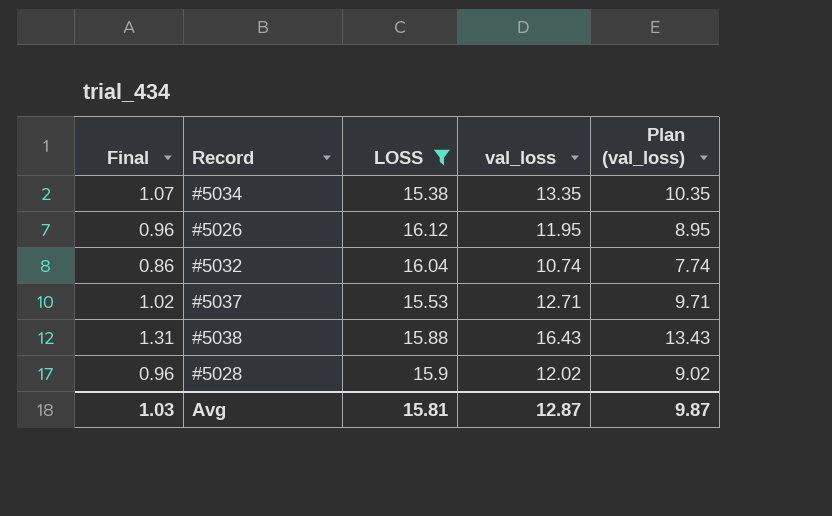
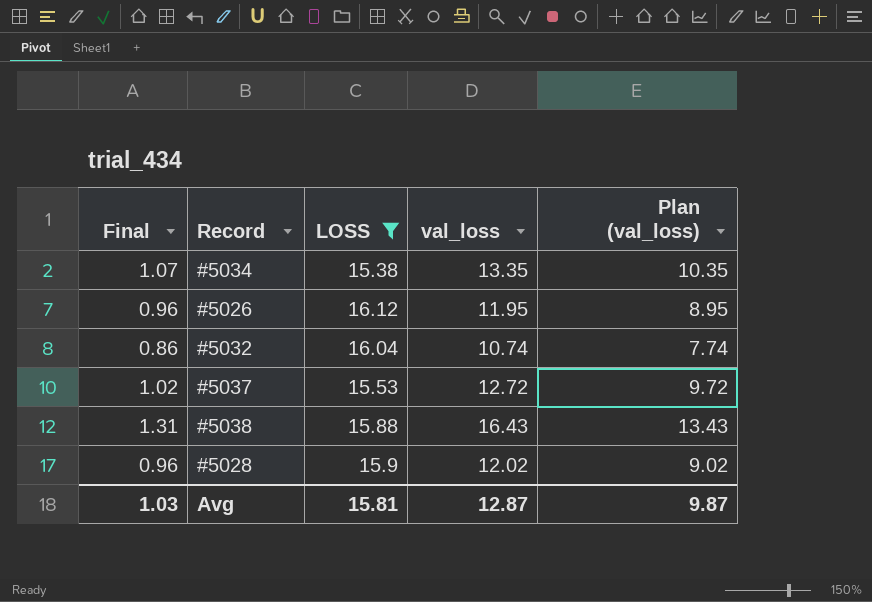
#5037 | val_loss: 12.71 -> 12.72
#5037 | Plan (val_loss): 9.71 -> 9.72

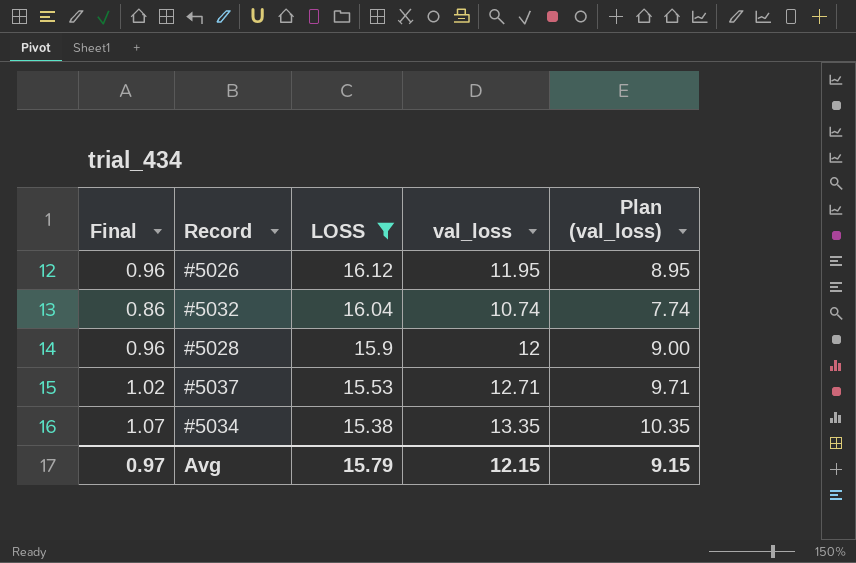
row order: none -> LOSS descending
row #5038: 1.31 | 15.88 | 16.43 | 13.43 -> none
#5028 | val_loss: 12.02 -> 12
#5028 | Plan (val_loss): 9.02 -> 9.00
#5037 | val_loss: 12.72 -> 12.71
#5037 | Plan (val_loss): 9.72 -> 9.71
Avg | Final: 1.03 -> 0.97
Avg | LOSS: 15.81 -> 15.79
Avg | val_loss: 12.87 -> 12.15
Avg | Plan (val_loss): 9.87 -> 9.15

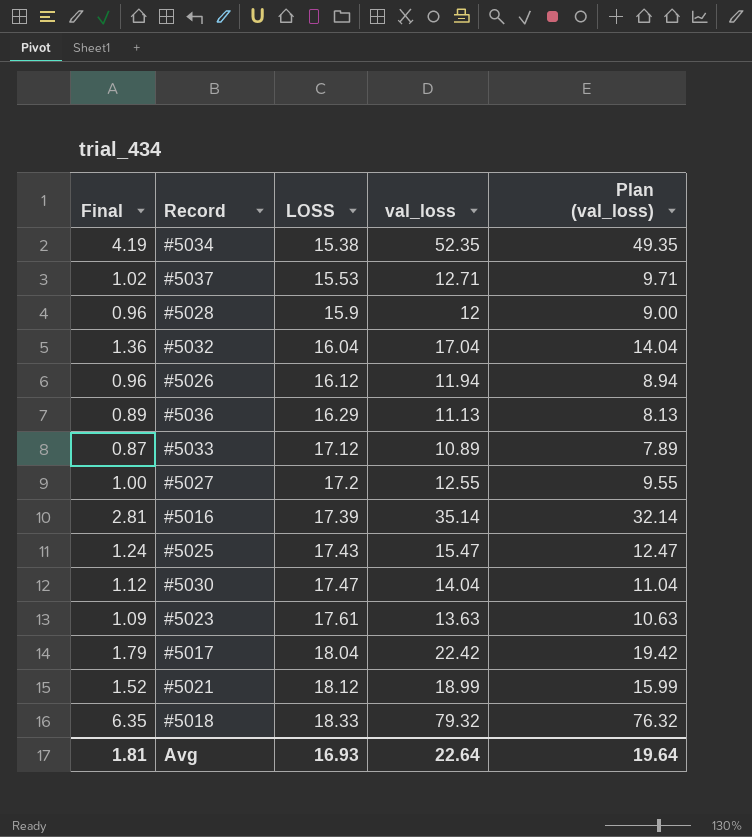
filter: LOSS <= 16.12 -> none
row order: LOSS descending -> LOSS ascending
#5034 | Final: 1.07 -> 4.19
#5034 | val_loss: 13.35 -> 52.35
#5034 | Plan (val_loss): 10.35 -> 49.35
#5032 | Final: 0.86 -> 1.36
#5032 | val_loss: 10.74 -> 17.04
#5032 | Plan (val_loss): 7.74 -> 14.04
#5026 | val_loss: 11.95 -> 11.94
#5026 | Plan (val_loss): 8.95 -> 8.94
Avg | Final: 0.97 -> 1.81
Avg | LOSS: 15.79 -> 16.93
Avg | val_loss: 12.15 -> 22.64
Avg | Plan (val_loss): 9.15 -> 19.64

